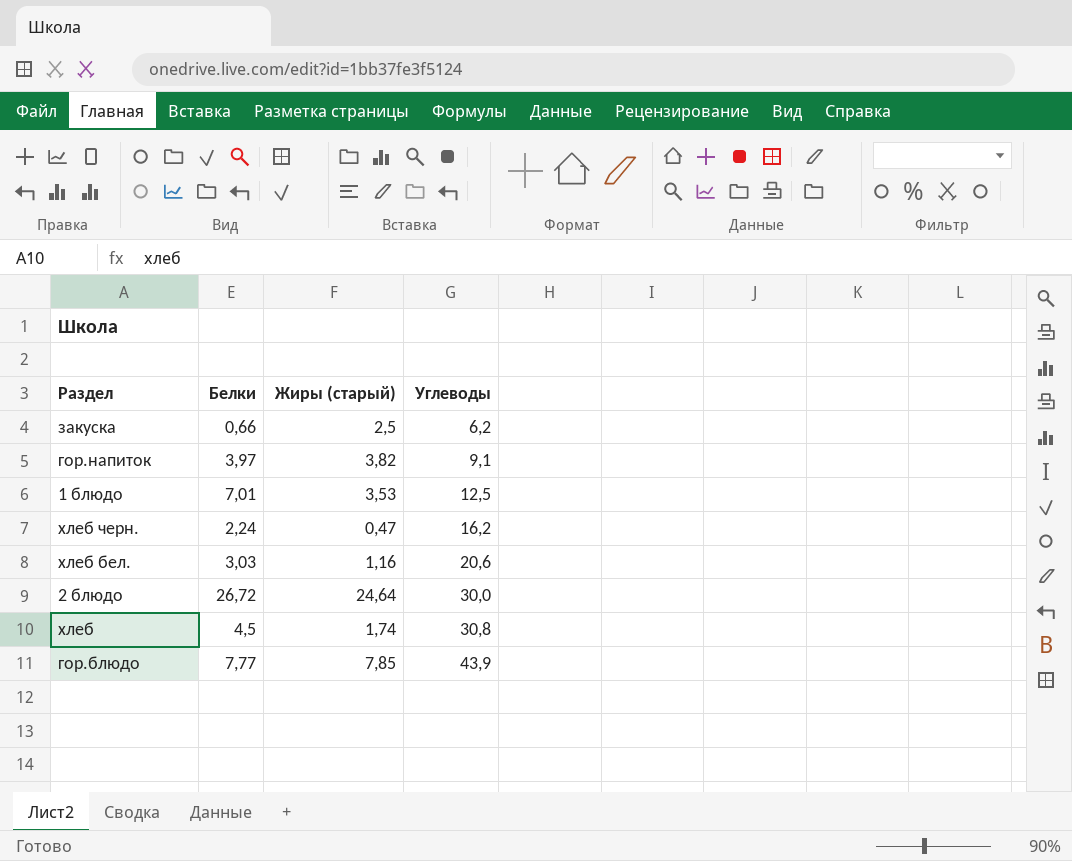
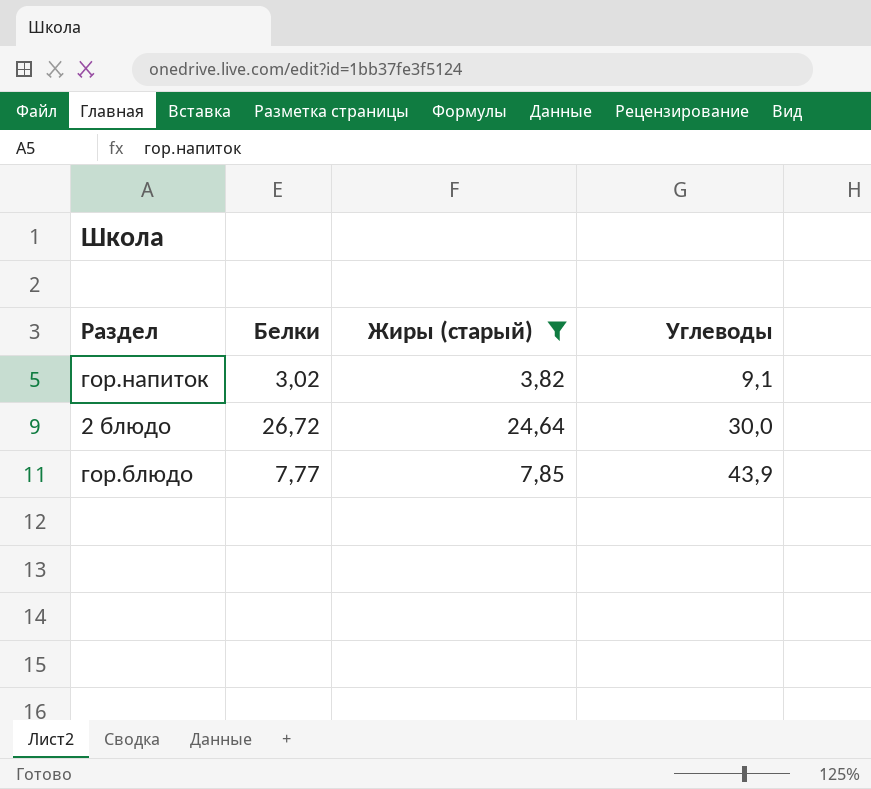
filter: none -> Жиры (старый) >= 3,82
гор.напиток | Белки: 3,97 -> 3,02

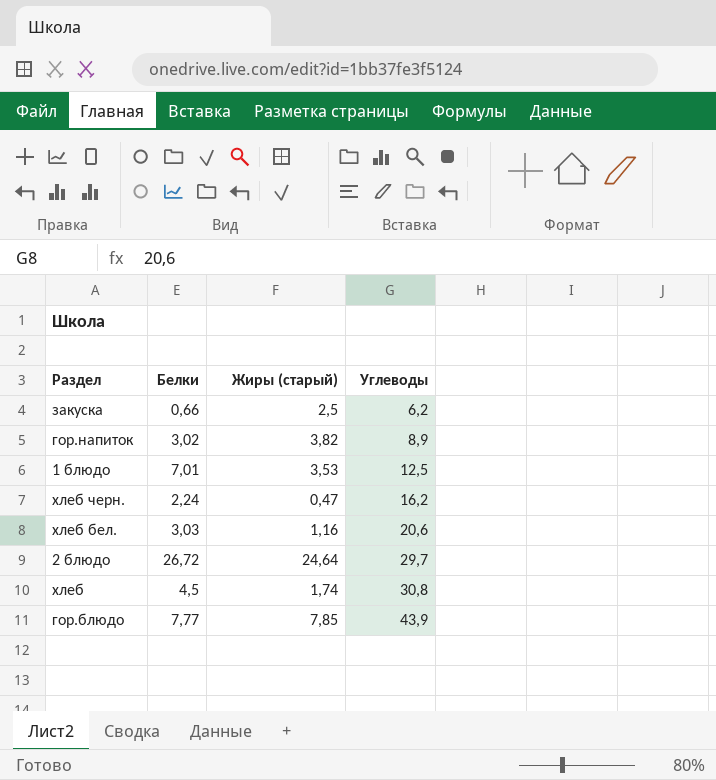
filter: Жиры (старый) >= 3,82 -> none
гор.напиток | Углеводы: 9,1 -> 8,9
2 блюдо | Углеводы: 30,0 -> 29,7

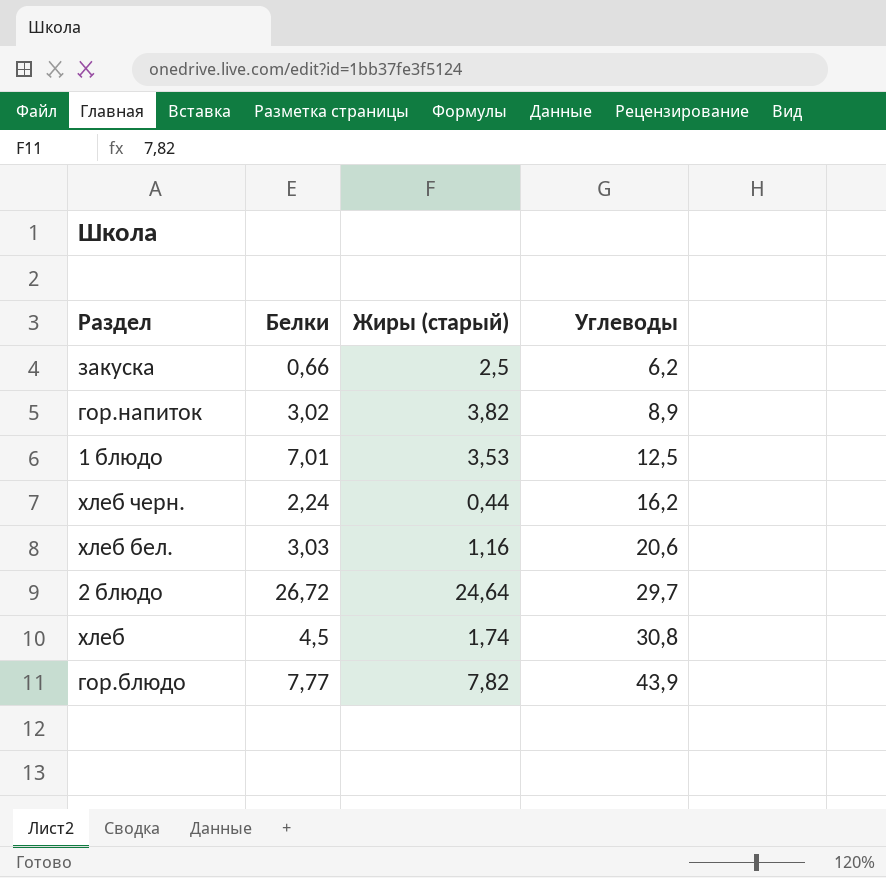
хлеб черн. | Жиры (старый): 0,47 -> 0,44
гор.блюдо | Жиры (старый): 7,85 -> 7,82

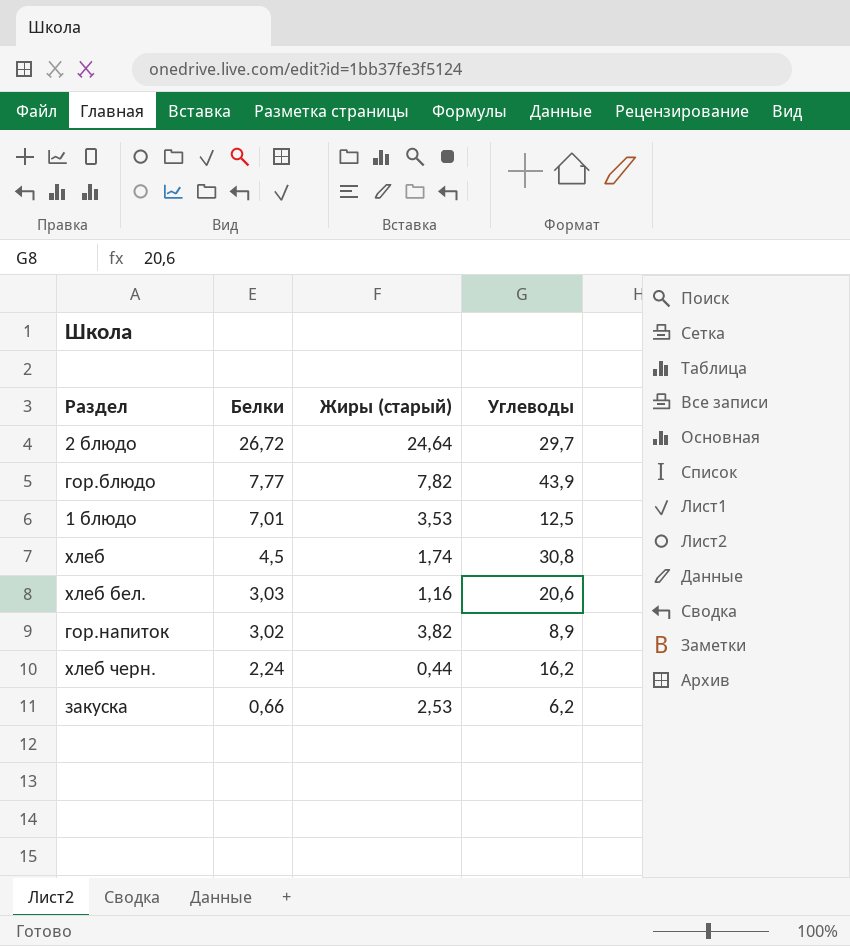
row order: Углеводы ascending -> Белки descending
закуска | Жиры (старый): 2,5 -> 2,53

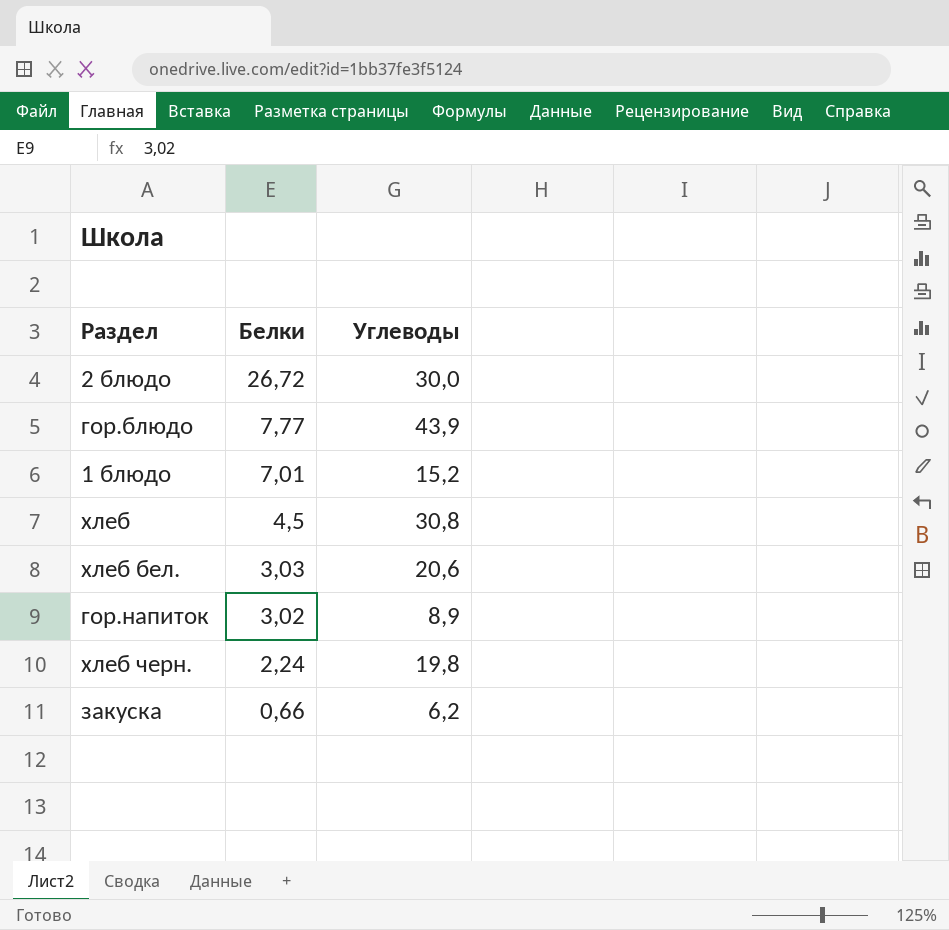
column Жиры (старый) | position: 3 -> none
2 блюдо | Углеводы: 29,7 -> 30,0
1 блюдо | Углеводы: 12,5 -> 15,2
хлеб черн. | Углеводы: 16,2 -> 19,8

